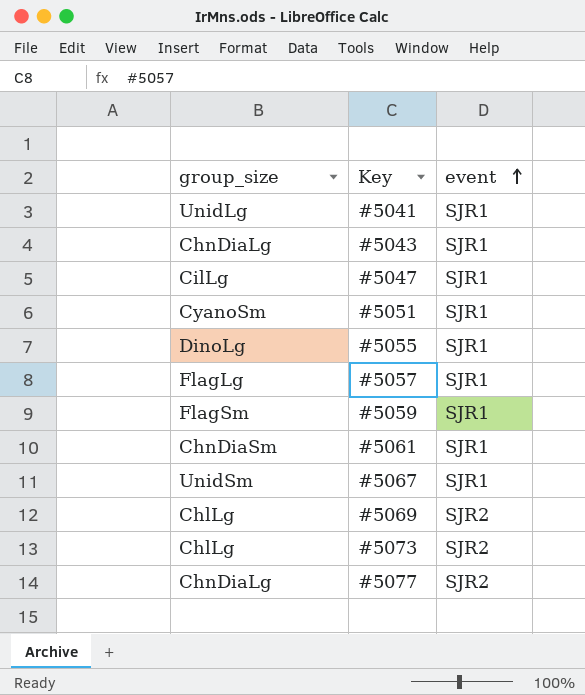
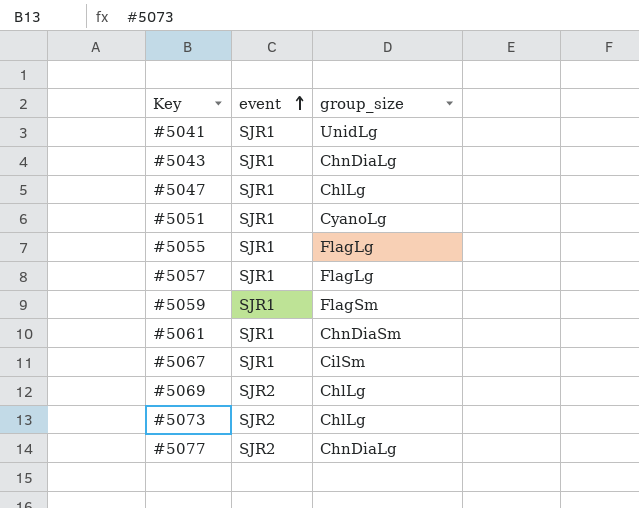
column group_size | position: 1 -> 3
#5047 | group_size: CilLg -> ChlLg
#5051 | group_size: CyanoSm -> CyanoLg
#5055 | group_size: DinoLg -> FlagLg
#5067 | group_size: UnidSm -> CilSm

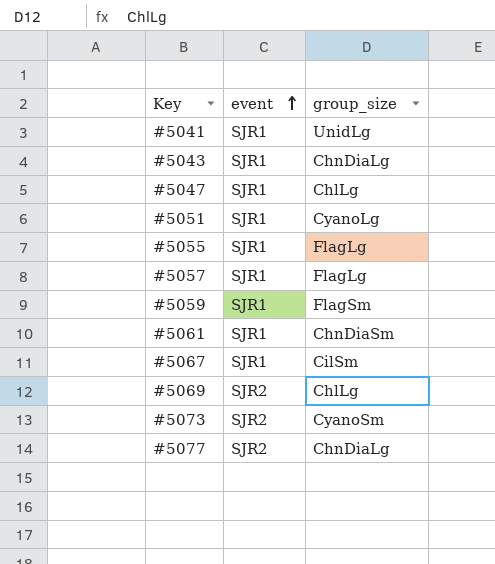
#5073 | group_size: ChlLg -> CyanoSm

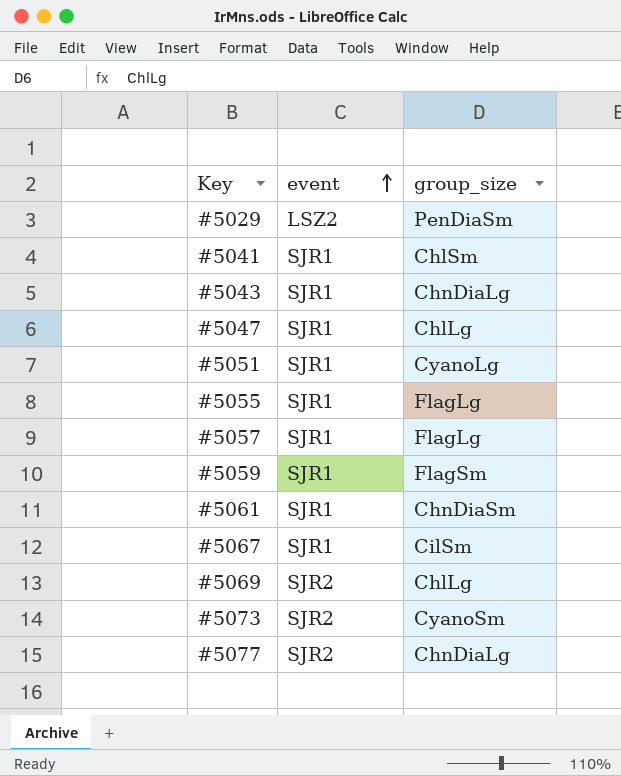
row #5029: none -> LSZ2 | PenDiaSm
#5041 | group_size: UnidLg -> ChlSm

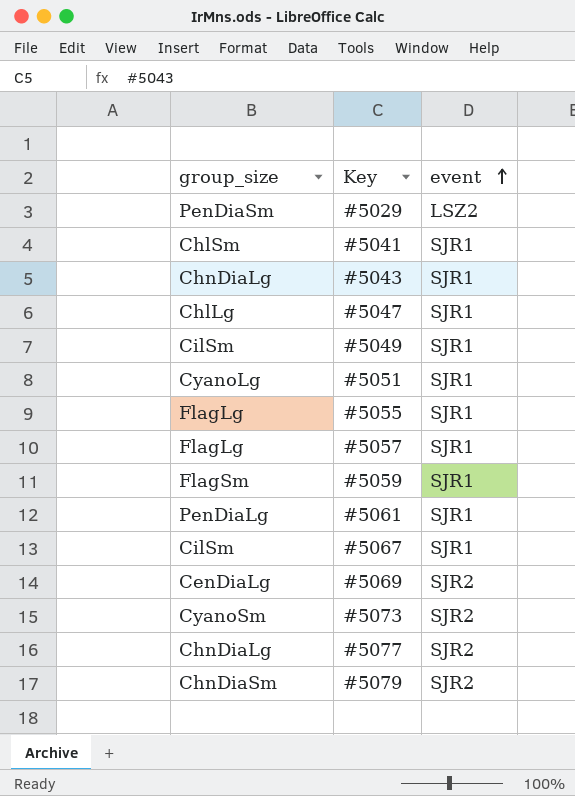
column group_size | position: 3 -> 1
row #5049: none -> CilSm | SJR1
#5061 | group_size: ChnDiaSm -> PenDiaLg
#5069 | group_size: ChlLg -> CenDiaLg
row #5079: none -> ChnDiaSm | SJR2

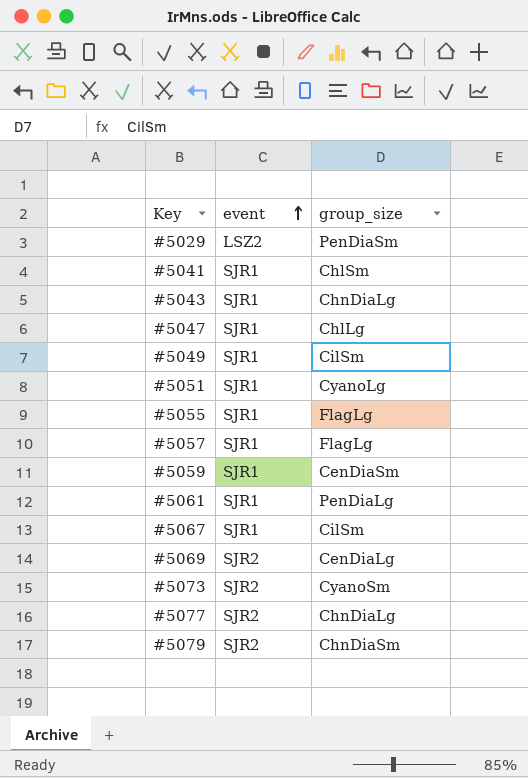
column group_size | position: 1 -> 3
#5059 | group_size: FlagSm -> CenDiaSm

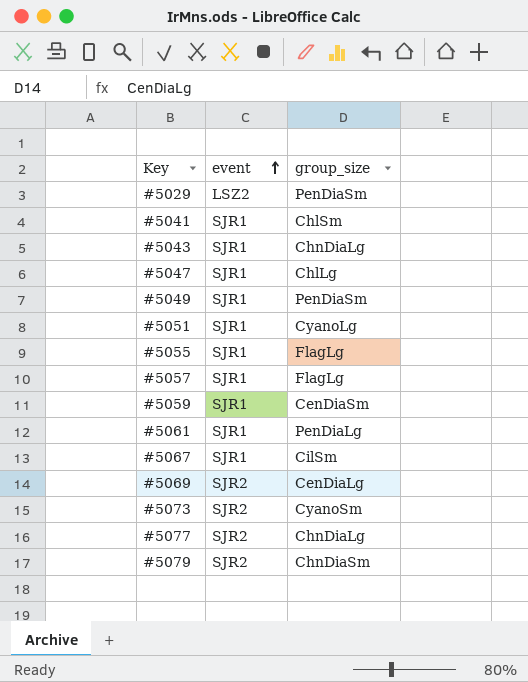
#5049 | group_size: CilSm -> PenDiaSm

